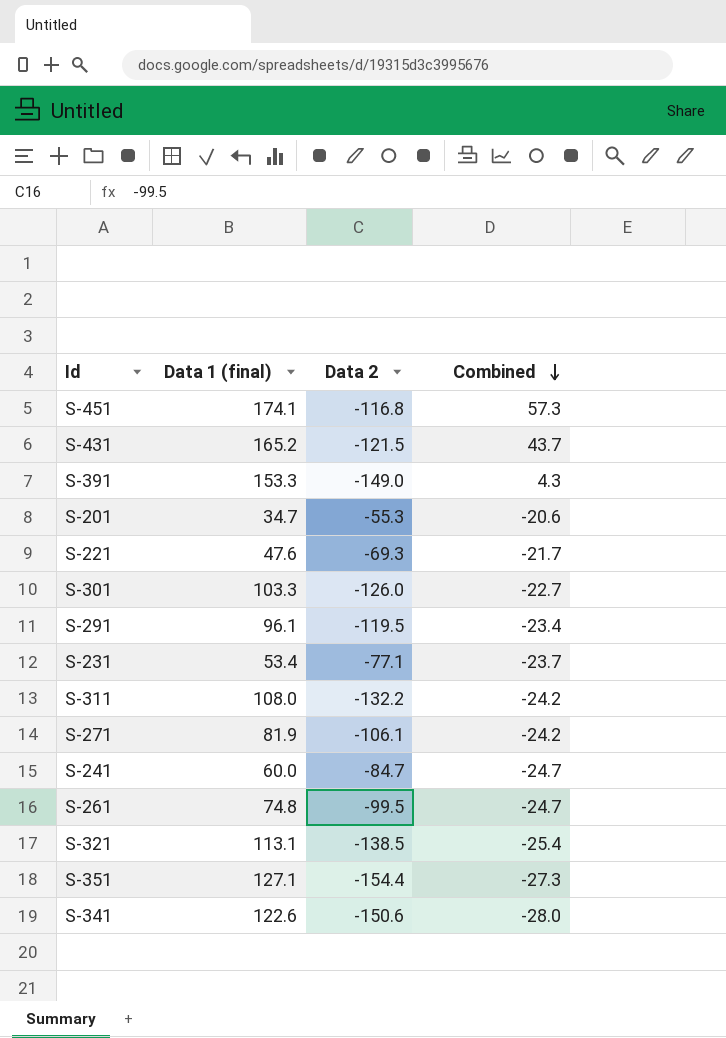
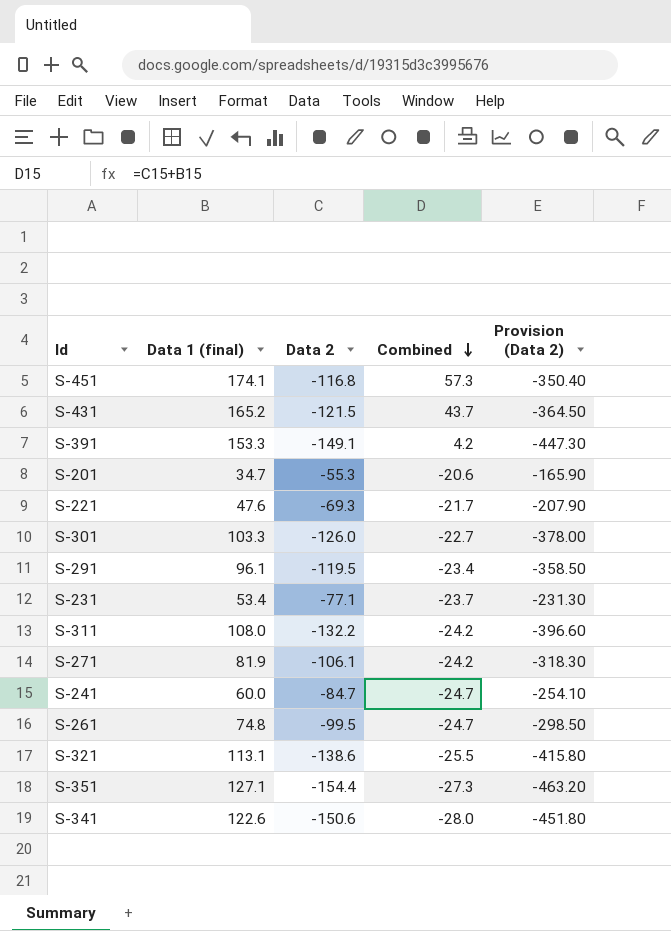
column Provision (Data 2) | formula: none -> [Data 2] * 3
S-391 | Data 2: -149.0 -> -149.1
S-391 | Combined: 4.3 -> 4.2
S-321 | Data 2: -138.5 -> -138.6
S-321 | Combined: -25.4 -> -25.5

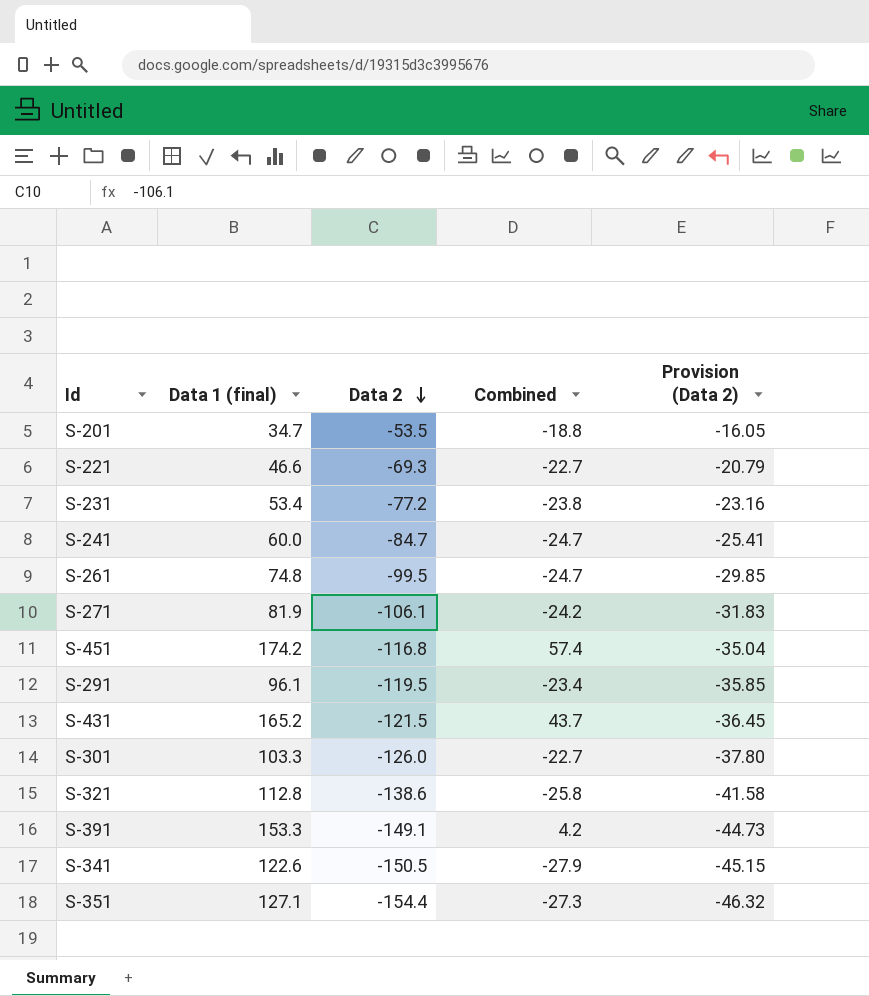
row order: Combined descending -> Data 2 descending
column Provision (Data 2) | formula: [Data 2] * 3 -> [Data 2] * 0.3
row S-311: 108.0 | -132.2 | -24.2 | -396.60 -> none
S-201 | Data 2: -55.3 -> -53.5
S-201 | Combined: -20.6 -> -18.8
S-221 | Data 1 (final): 47.6 -> 46.6
S-221 | Combined: -21.7 -> -22.7
S-231 | Data 2: -77.1 -> -77.2
S-231 | Combined: -23.7 -> -23.8
S-451 | Data 1 (final): 174.1 -> 174.2
S-451 | Combined: 57.3 -> 57.4
S-321 | Data 1 (final): 113.1 -> 112.8
S-321 | Combined: -25.5 -> -25.8
S-341 | Data 2: -150.6 -> -150.5
S-341 | Combined: -28.0 -> -27.9

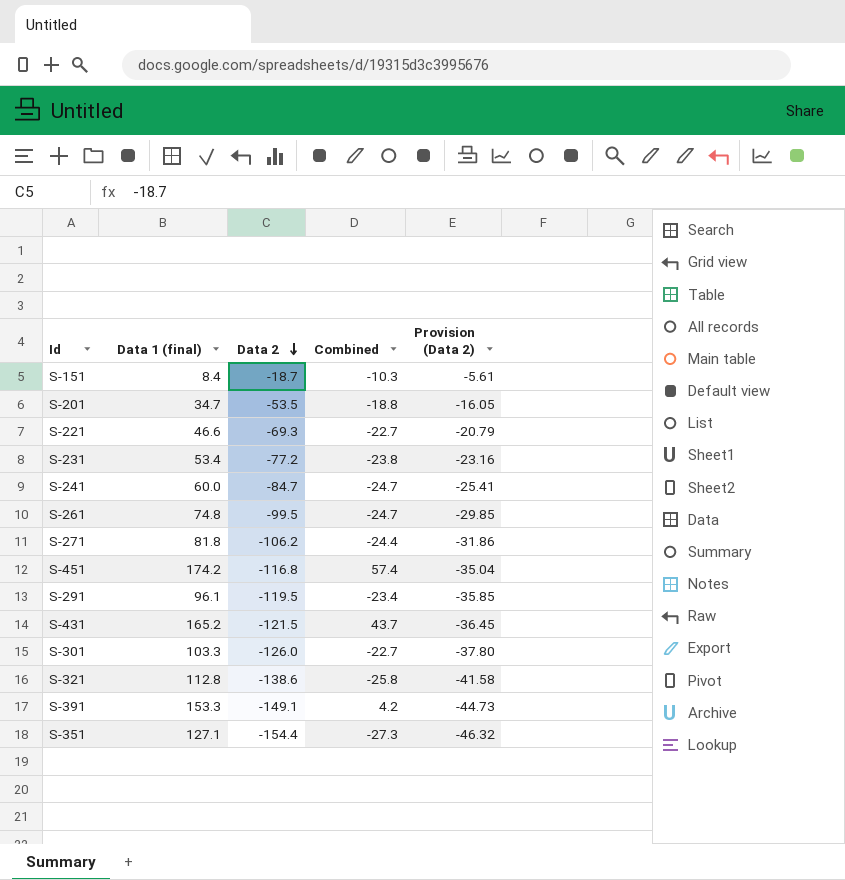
row S-341: 122.6 | -150.5 | -27.9 | -45.15 -> none
row S-151: none -> 8.4 | -18.7 | -10.3 | -5.61
S-271 | Data 1 (final): 81.9 -> 81.8
S-271 | Data 2: -106.1 -> -106.2
S-271 | Combined: -24.2 -> -24.4
S-271 | Provision (Data 2): -31.83 -> -31.86

